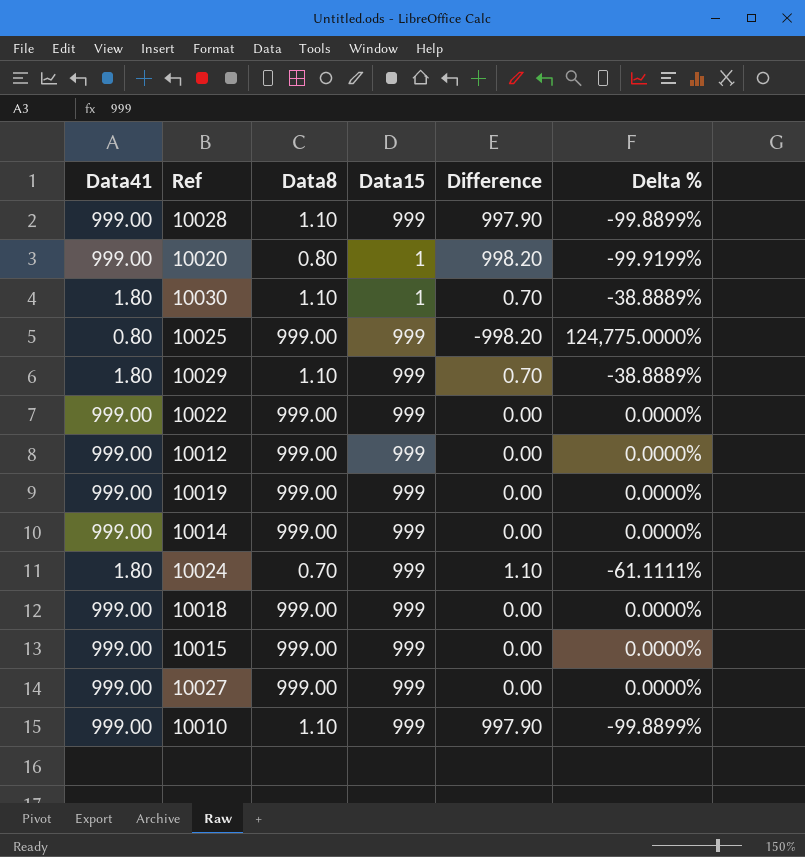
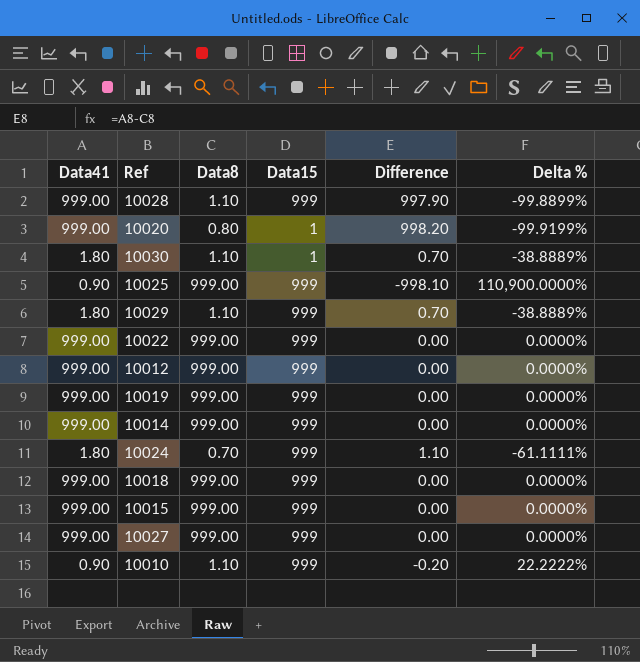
10025 | Data41: 0.80 -> 0.90
10025 | Difference: -998.20 -> -998.10
10025 | Delta %: 124,775.0000% -> 110,900.0000%
10010 | Data41: 999.00 -> 0.90
10010 | Difference: 997.90 -> -0.20
10010 | Delta %: -99.8899% -> 22.2222%

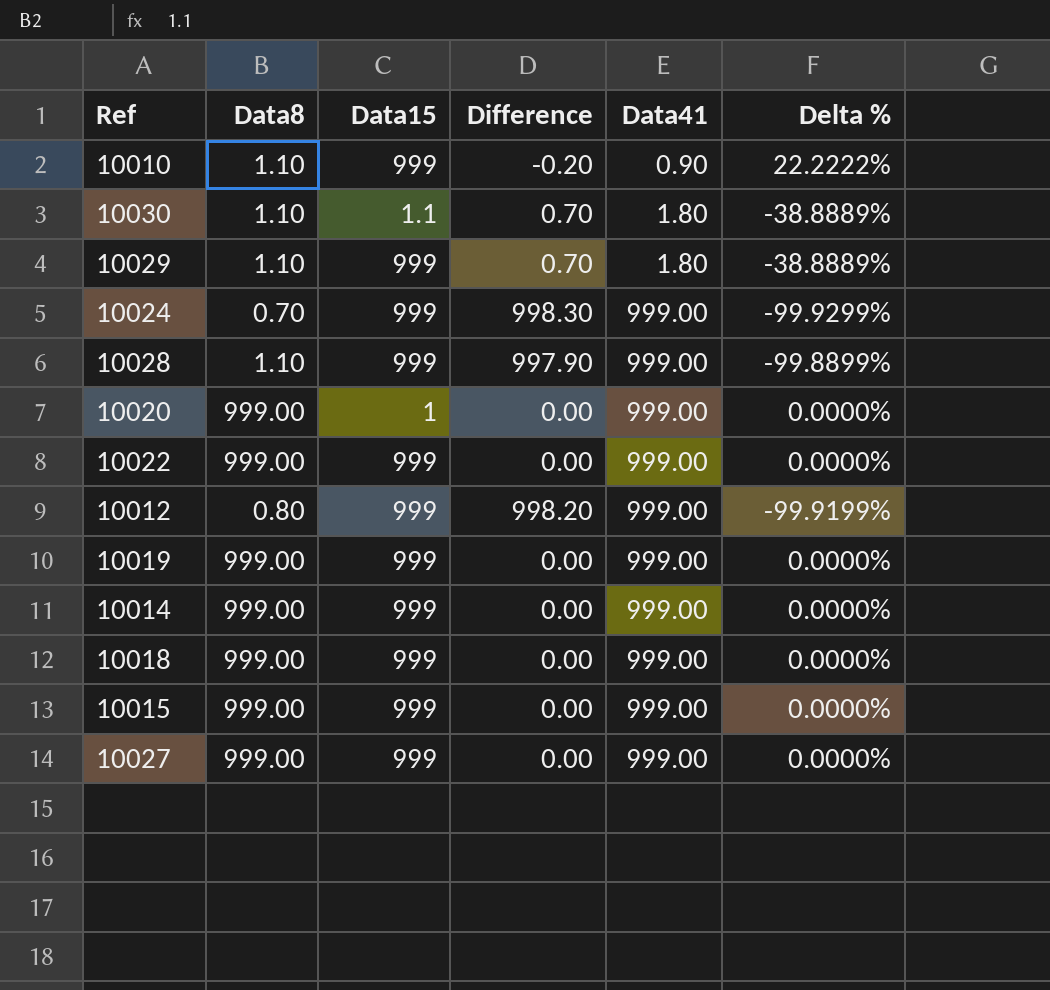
row order: none -> Data41 ascending
column Data41 | position: 1 -> 5
row 10025: 0.90 | 999.00 | 999 | -998.10 | 110,900.0000% -> none
10030 | Data15: 1 -> 1.1
10024 | Difference: 1.10 -> 998.30
10024 | Data41: 1.80 -> 999.00
10024 | Delta %: -61.1111% -> -99.9299%
10020 | Data8: 0.80 -> 999.00
10020 | Difference: 998.20 -> 0.00
10020 | Delta %: -99.9199% -> 0.0000%
10012 | Data8: 999.00 -> 0.80
10012 | Difference: 0.00 -> 998.20
10012 | Delta %: 0.0000% -> -99.9199%

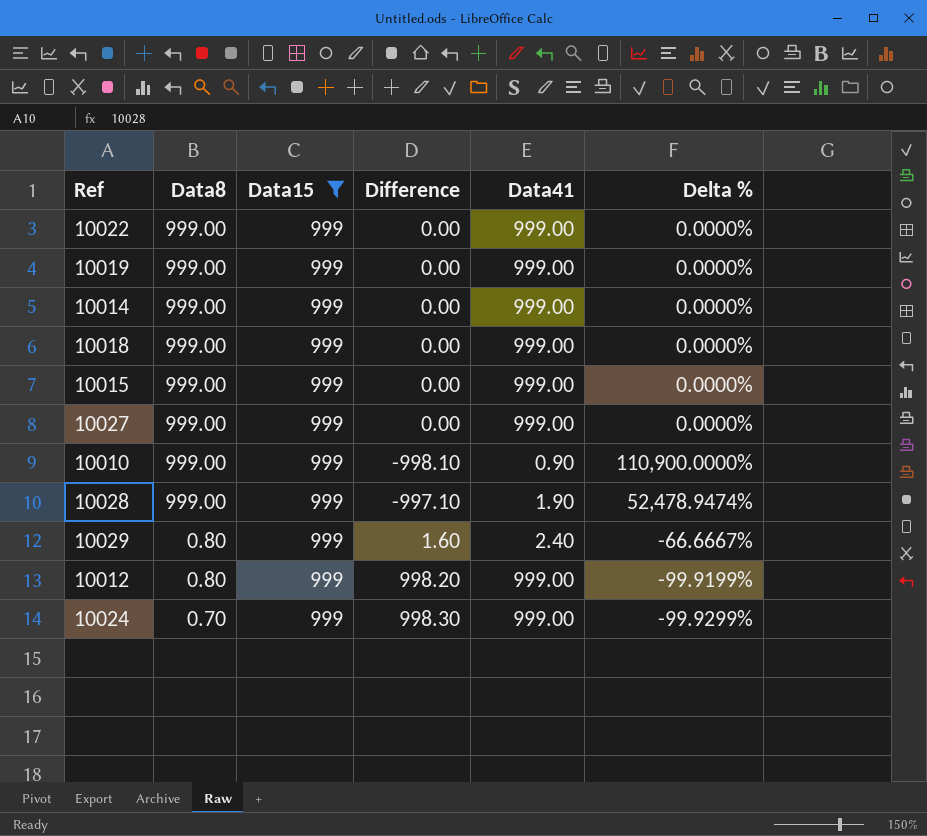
filter: none -> Data15 = 999
row order: Data41 ascending -> Data8 descending
10010 | Data8: 1.10 -> 999.00
10010 | Difference: -0.20 -> -998.10
10010 | Delta %: 22.2222% -> 110,900.0000%
10028 | Data8: 1.10 -> 999.00
10028 | Difference: 997.90 -> -997.10
10028 | Data41: 999.00 -> 1.90
10028 | Delta %: -99.8899% -> 52,478.9474%
10029 | Data8: 1.10 -> 0.80
10029 | Difference: 0.70 -> 1.60
10029 | Data41: 1.80 -> 2.40
10029 | Delta %: -38.8889% -> -66.6667%

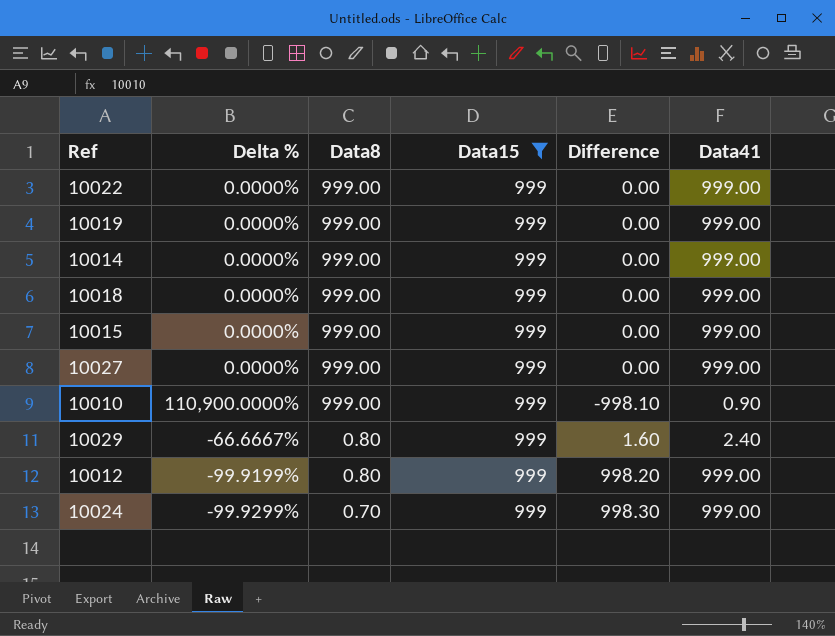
column Delta % | position: 6 -> 2
row 10028: 999.00 | 999 | -997.10 | 1.90 | 52,478.9474% -> none

